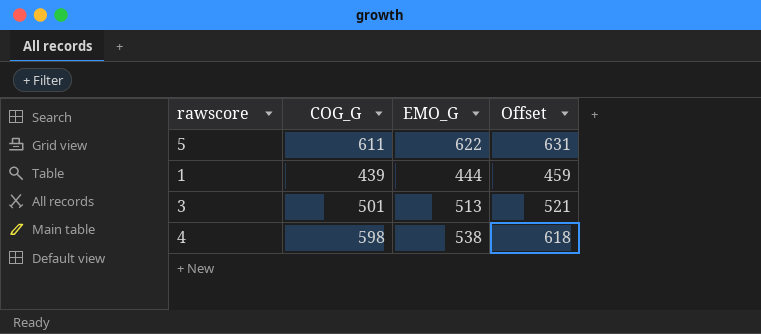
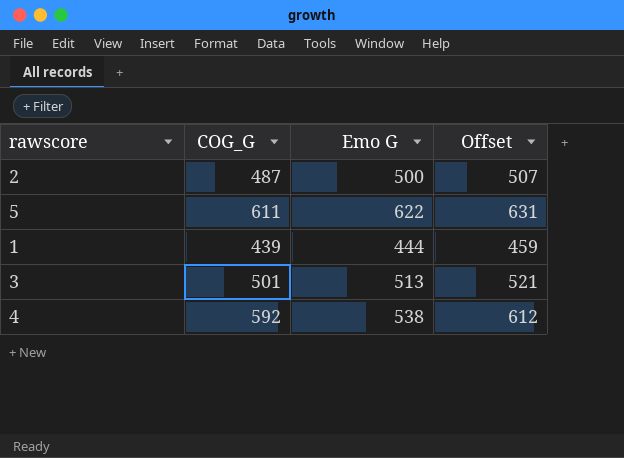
column name: EMO_G -> Emo G
row 2: none -> 487 | 500 | 507
4 | COG_G: 598 -> 592
4 | Offset: 618 -> 612

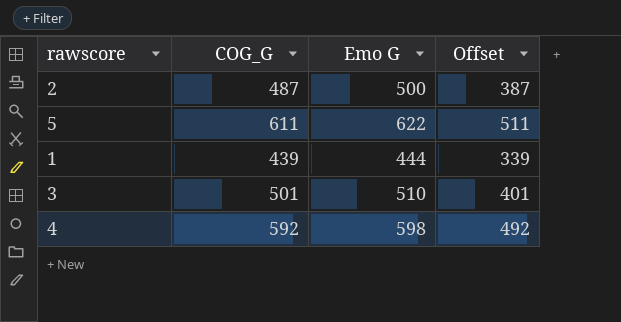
column Offset | formula: [COG_G] + 20 -> [COG_G] - 100
3 | Emo G: 513 -> 510
4 | Emo G: 538 -> 598

